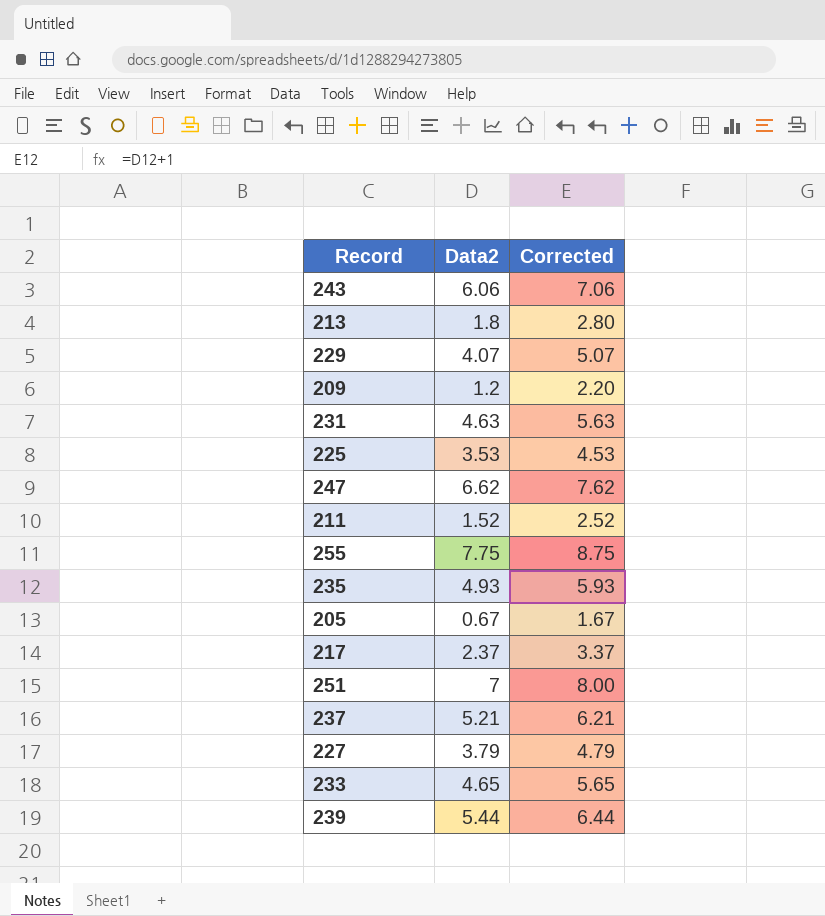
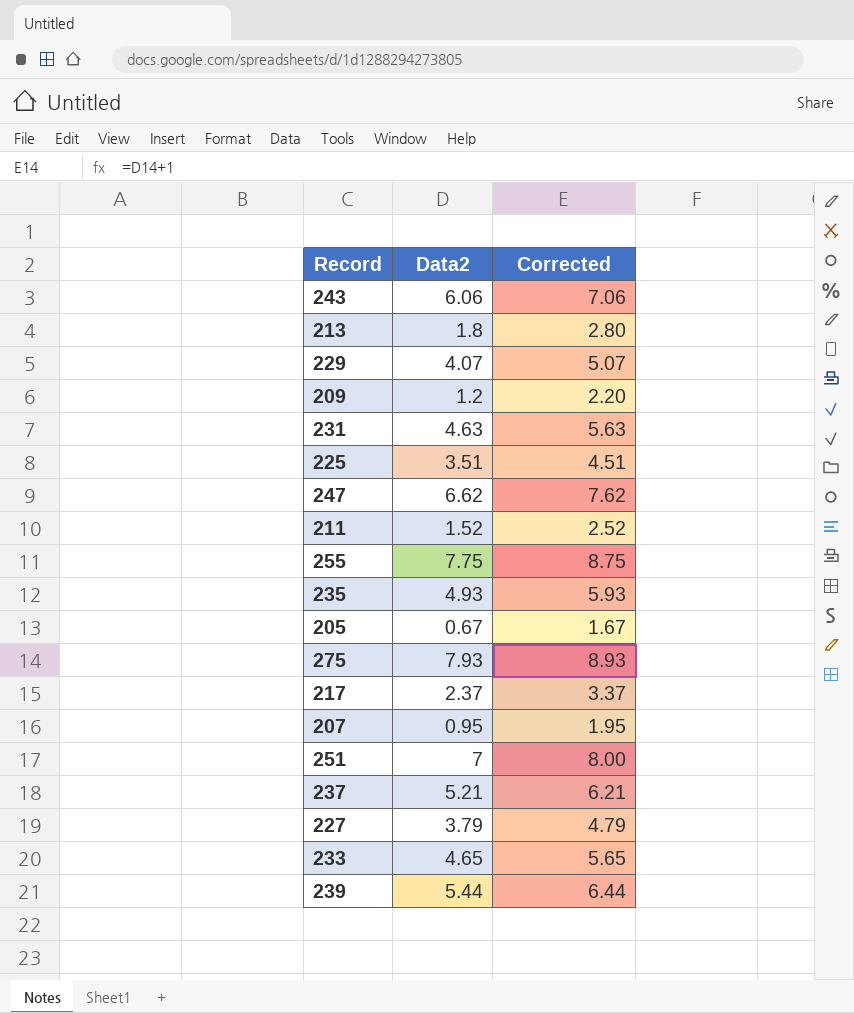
225 | Data2: 3.53 -> 3.51
225 | Corrected: 4.53 -> 4.51
row 275: none -> 7.93 | 8.93
row 207: none -> 0.95 | 1.95

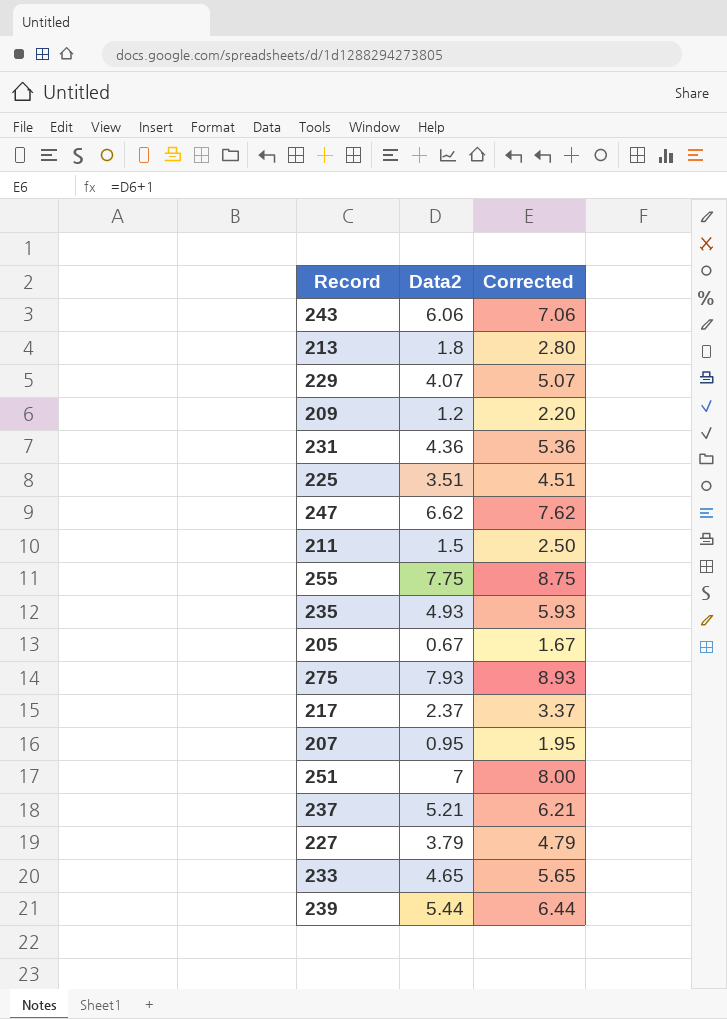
231 | Data2: 4.63 -> 4.36
231 | Corrected: 5.63 -> 5.36
211 | Data2: 1.52 -> 1.5
211 | Corrected: 2.52 -> 2.50

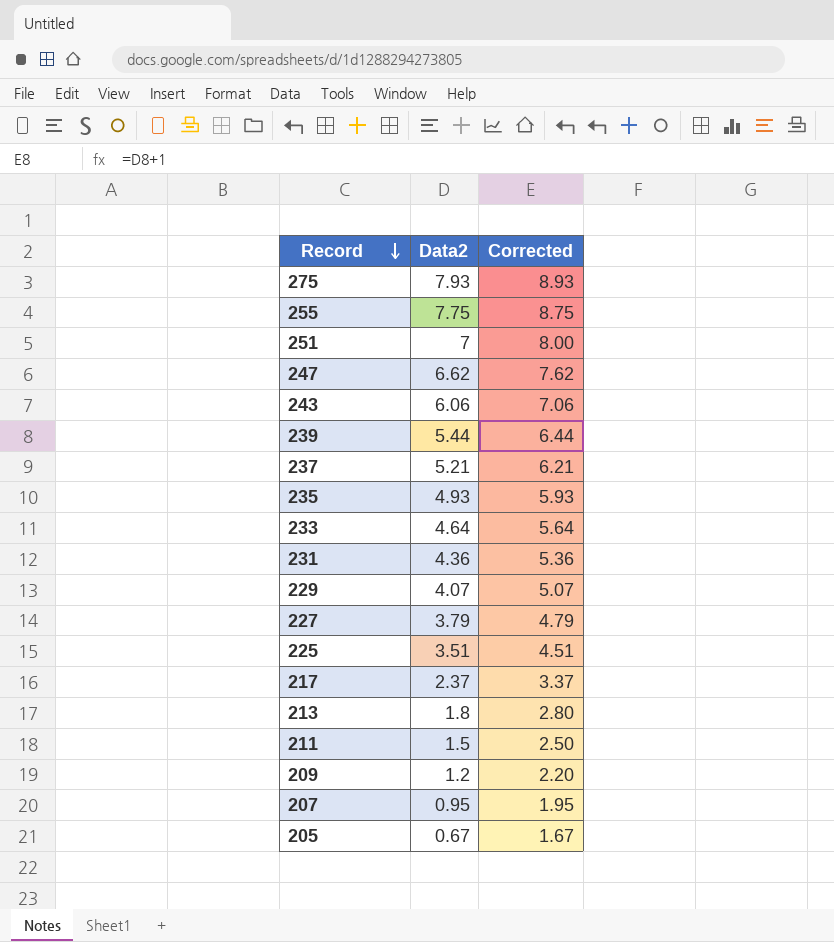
row order: none -> Record descending
233 | Data2: 4.65 -> 4.64
233 | Corrected: 5.65 -> 5.64

